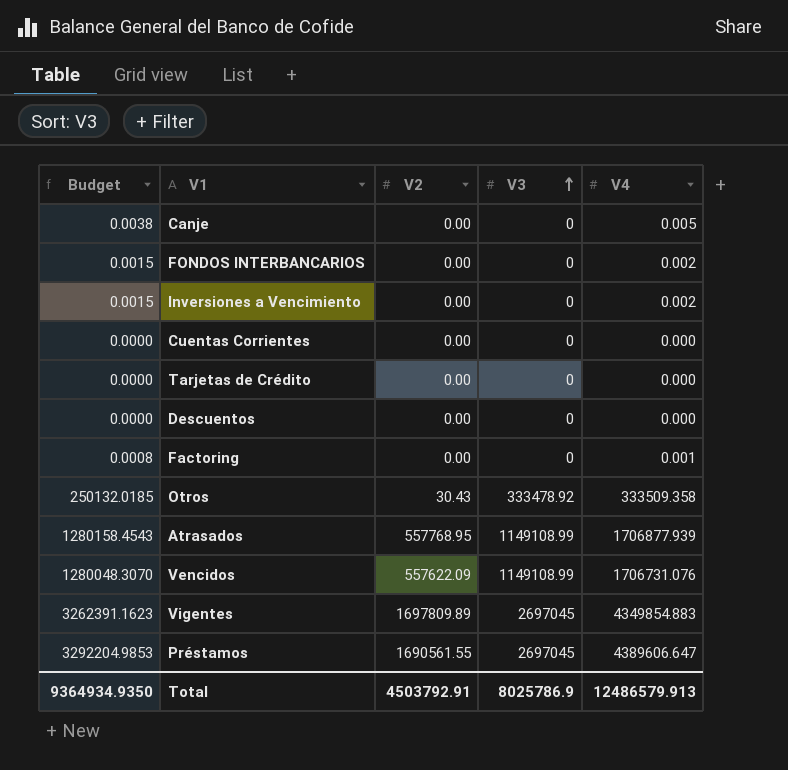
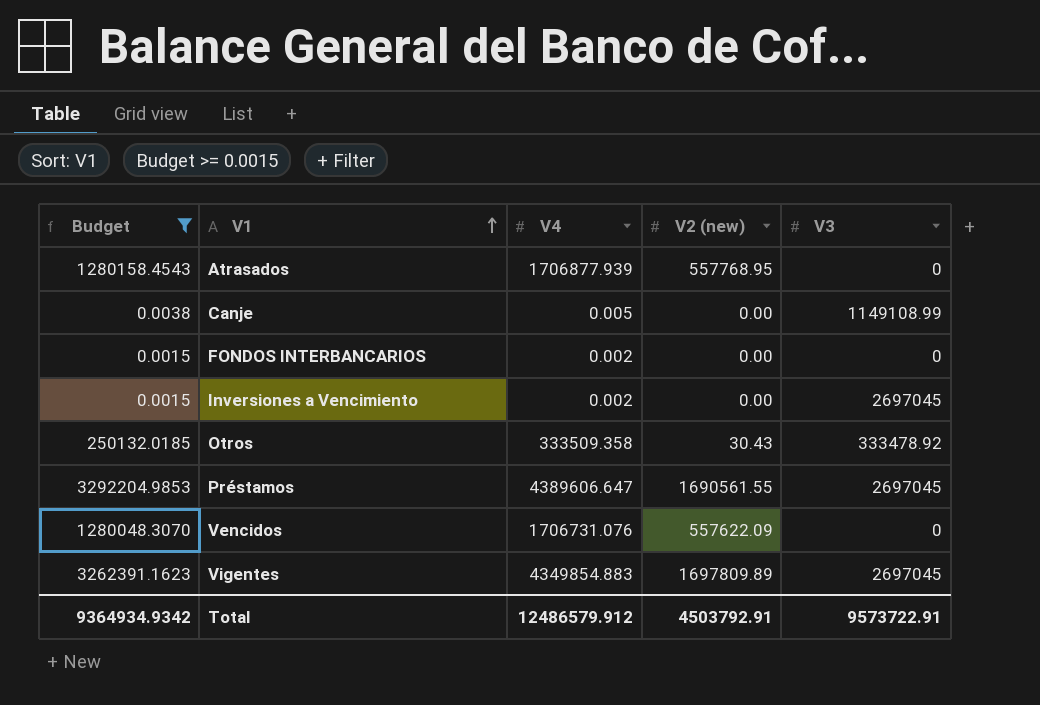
filter: none -> Budget >= 0.0015
row order: V3 ascending -> V1 ascending
column V4 | position: 5 -> 3
column name: V2 -> V2 (new)
Atrasados | V3: 1149108.99 -> 0
Canje | V3: 0 -> 1149108.99
Inversiones a Vencimiento | V3: 0 -> 2697045
Vencidos | V3: 1149108.99 -> 0
Total | Budget: 9364934.9350 -> 9364934.9342
Total | V4: 12486579.913 -> 12486579.912
Total | V3: 8025786.9 -> 9573722.91

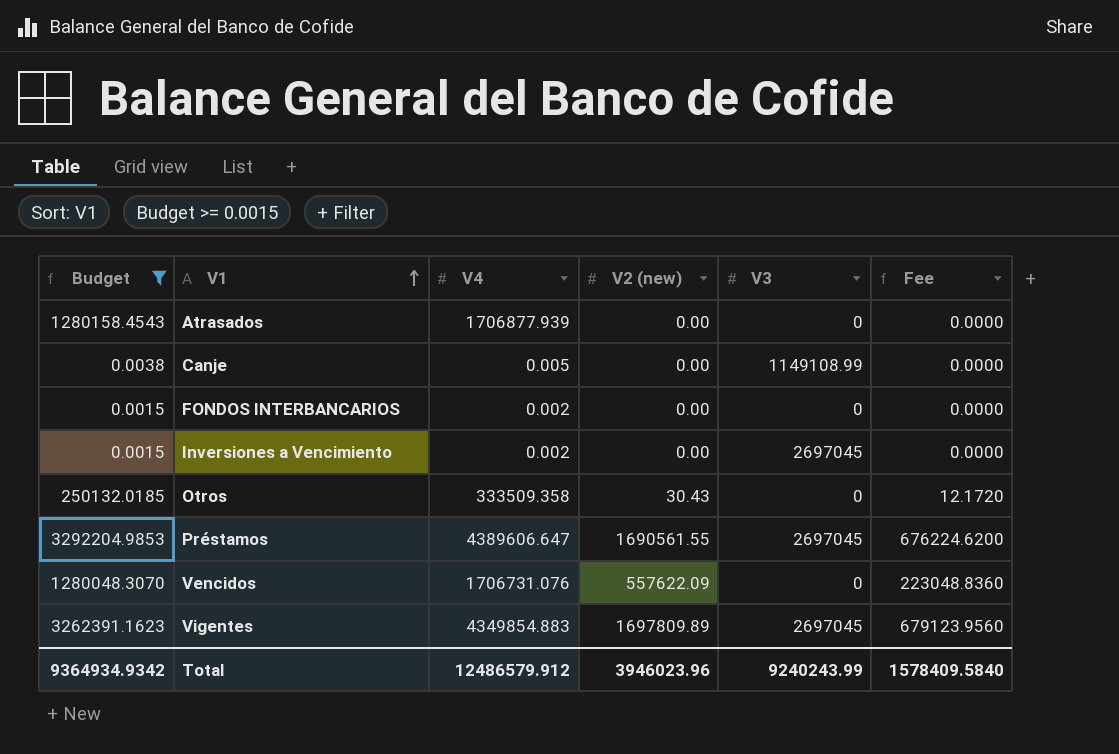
column Fee | formula: none -> [V2 (new)] * 0.4
Atrasados | V2 (new): 557768.95 -> 0.00
Otros | V3: 333478.92 -> 0
Total | V2 (new): 4503792.91 -> 3946023.96
Total | V3: 9573722.91 -> 9240243.99

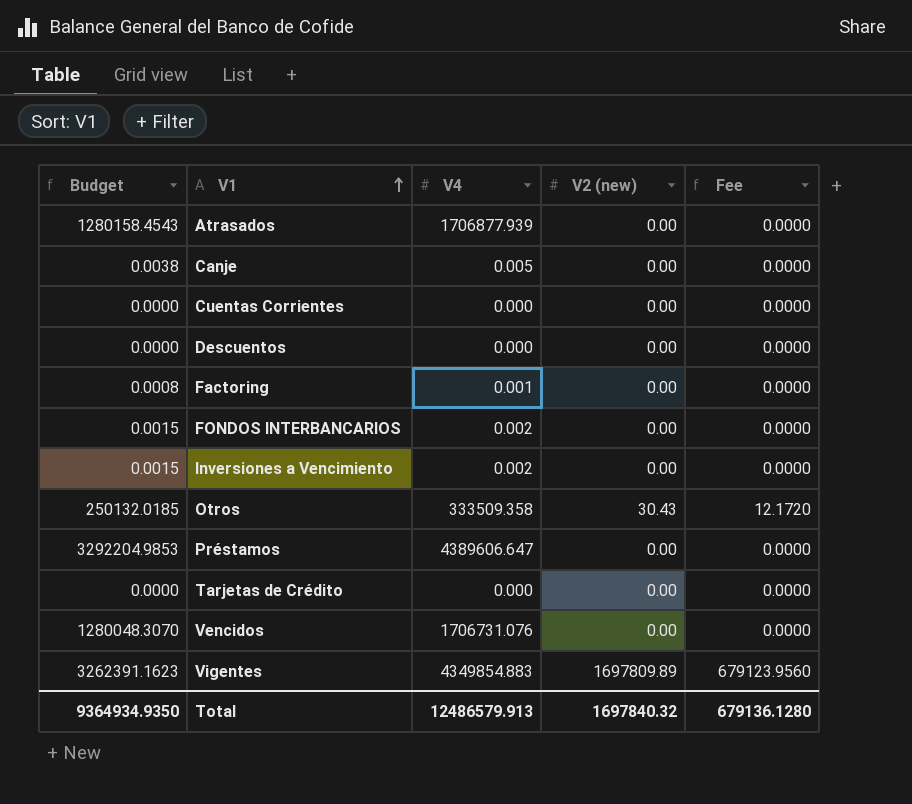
filter: Budget >= 0.0015 -> none
column V3 | position: 5 -> none
Préstamos | V2 (new): 1690561.55 -> 0.00
Préstamos | Fee: 676224.6200 -> 0.0000
Vencidos | V2 (new): 557622.09 -> 0.00
Vencidos | Fee: 223048.8360 -> 0.0000
Total | Budget: 9364934.9342 -> 9364934.9350
Total | V4: 12486579.912 -> 12486579.913
Total | V2 (new): 3946023.96 -> 1697840.32
Total | Fee: 1578409.5840 -> 679136.1280

